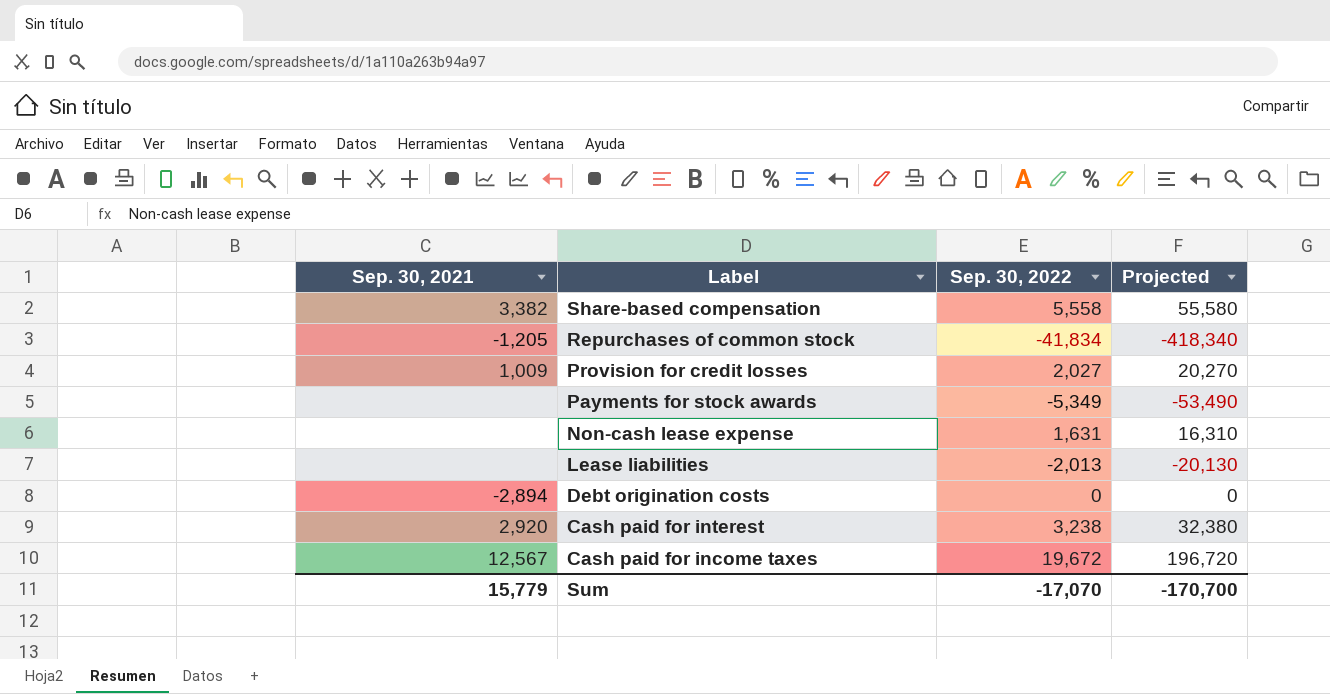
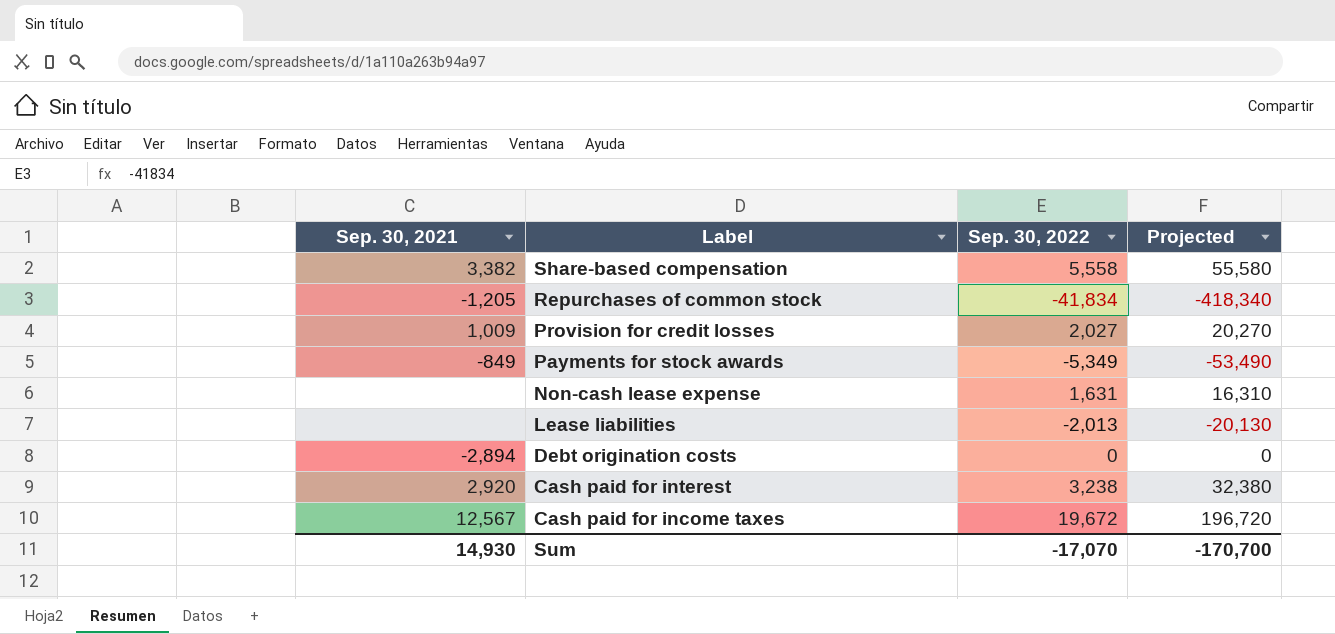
Payments for stock awards | Sep. 30, 2021: none -> -849
Sum | Sep. 30, 2021: 15,779 -> 14,930

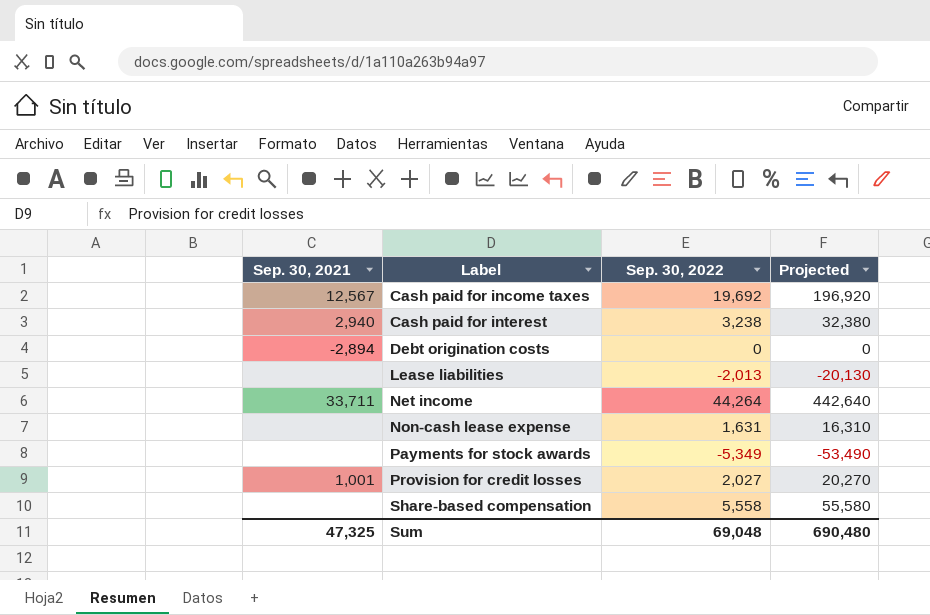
row order: Label descending -> Label ascending
row Repurchases of common stock: -1,205 | -41,834 | -418,340 -> none
Cash paid for income taxes | Sep. 30, 2022: 19,672 -> 19,692
Cash paid for income taxes | Projected: 196,720 -> 196,920
Cash paid for interest | Sep. 30, 2021: 2,920 -> 2,940
row Net income: none -> 33,711 | 44,264 | 442,640
Payments for stock awards | Sep. 30, 2021: -849 -> none
Provision for credit losses | Sep. 30, 2021: 1,009 -> 1,001
Share-based compensation | Sep. 30, 2021: 3,382 -> none
Sum | Sep. 30, 2021: 14,930 -> 47,325
Sum | Sep. 30, 2022: -17,070 -> 69,048
Sum | Projected: -170,700 -> 690,480

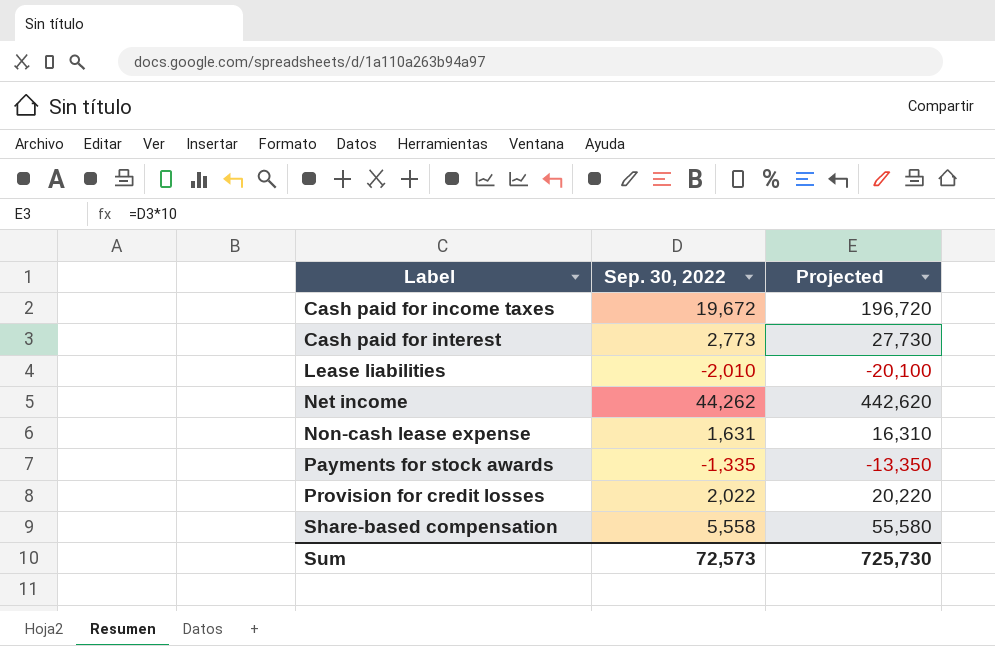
column Sep. 30, 2021 | position: 1 -> none
row Debt origination costs: -2,894 | 0 | 0 -> none
Cash paid for income taxes | Sep. 30, 2022: 19,692 -> 19,672
Cash paid for income taxes | Projected: 196,920 -> 196,720
Cash paid for interest | Sep. 30, 2022: 3,238 -> 2,773
Cash paid for interest | Projected: 32,380 -> 27,730
Lease liabilities | Sep. 30, 2022: -2,013 -> -2,010
Lease liabilities | Projected: -20,130 -> -20,100
Net income | Sep. 30, 2022: 44,264 -> 44,262
Net income | Projected: 442,640 -> 442,620
Payments for stock awards | Sep. 30, 2022: -5,349 -> -1,335
Payments for stock awards | Projected: -53,490 -> -13,350
Provision for credit losses | Sep. 30, 2022: 2,027 -> 2,022
Provision for credit losses | Projected: 20,270 -> 20,220
Sum | Sep. 30, 2022: 69,048 -> 72,573
Sum | Projected: 690,480 -> 725,730

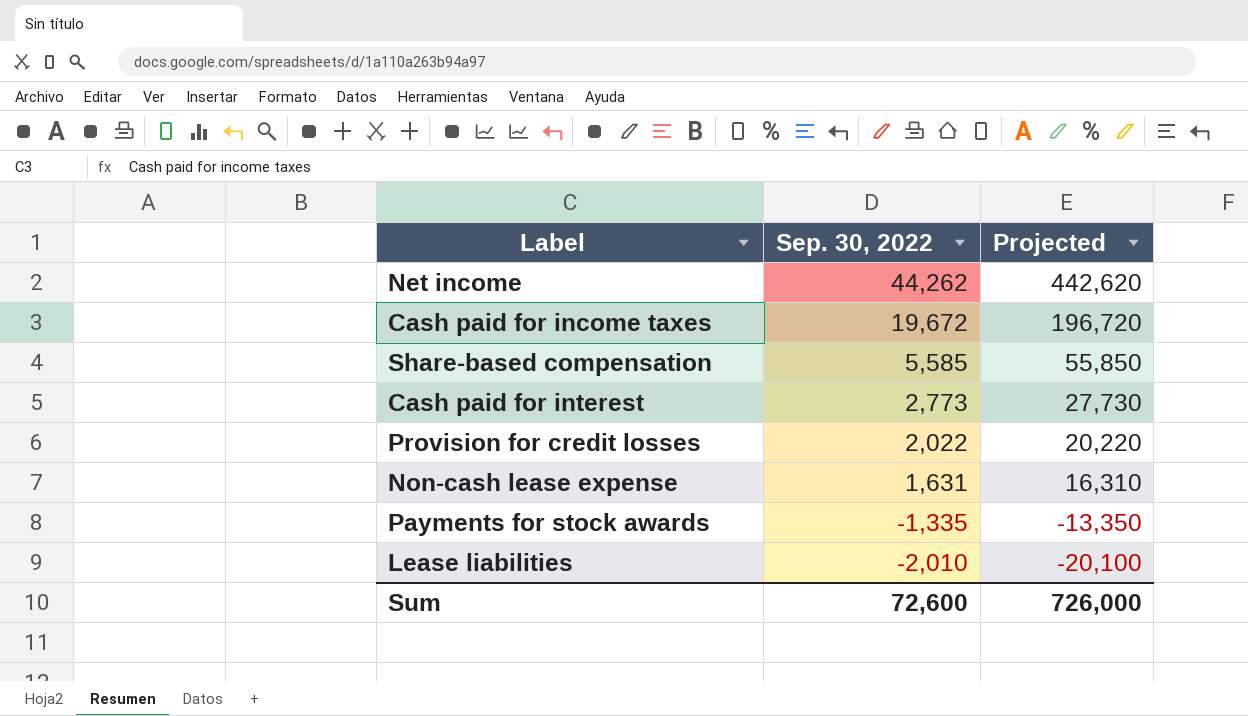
row order: Label ascending -> Sep. 30, 2022 descending
Share-based compensation | Sep. 30, 2022: 5,558 -> 5,585
Share-based compensation | Projected: 55,580 -> 55,850
Sum | Sep. 30, 2022: 72,573 -> 72,600
Sum | Projected: 725,730 -> 726,000

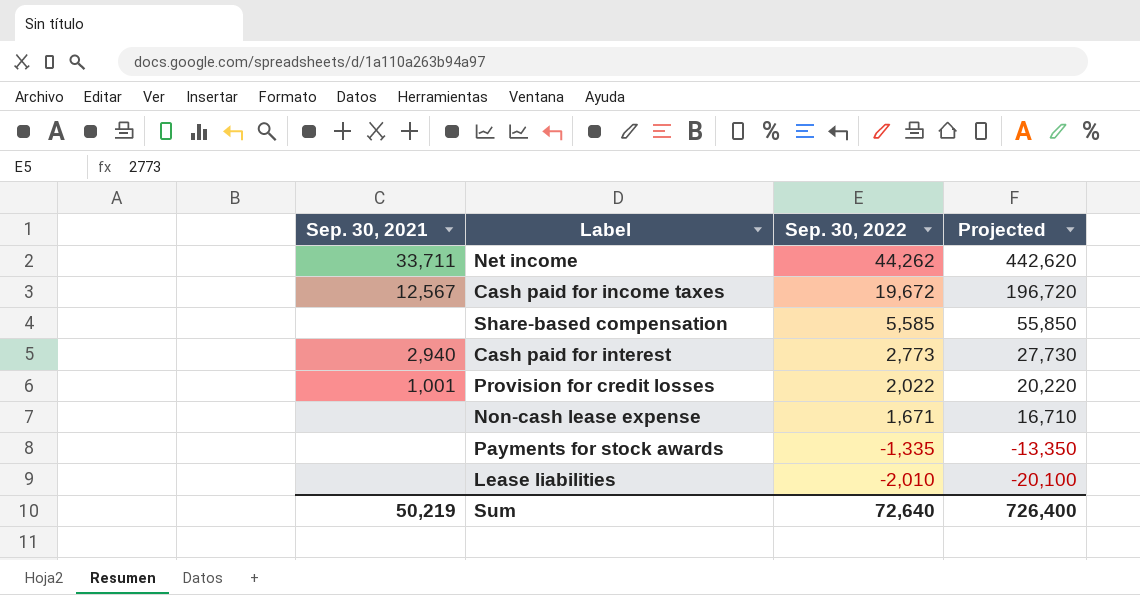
column Sep. 30, 2021 | position: none -> 1
Non-cash lease expense | Sep. 30, 2022: 1,631 -> 1,671
Non-cash lease expense | Projected: 16,310 -> 16,710
Sum | Sep. 30, 2022: 72,600 -> 72,640
Sum | Projected: 726,000 -> 726,400

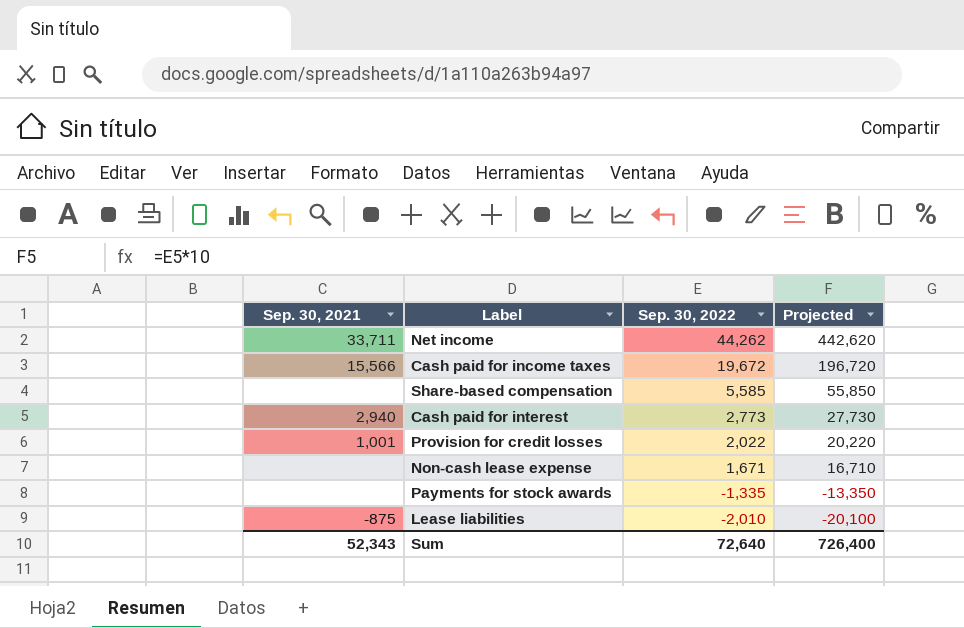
Cash paid for income taxes | Sep. 30, 2021: 12,567 -> 15,566
Lease liabilities | Sep. 30, 2021: none -> -875
Sum | Sep. 30, 2021: 50,219 -> 52,343

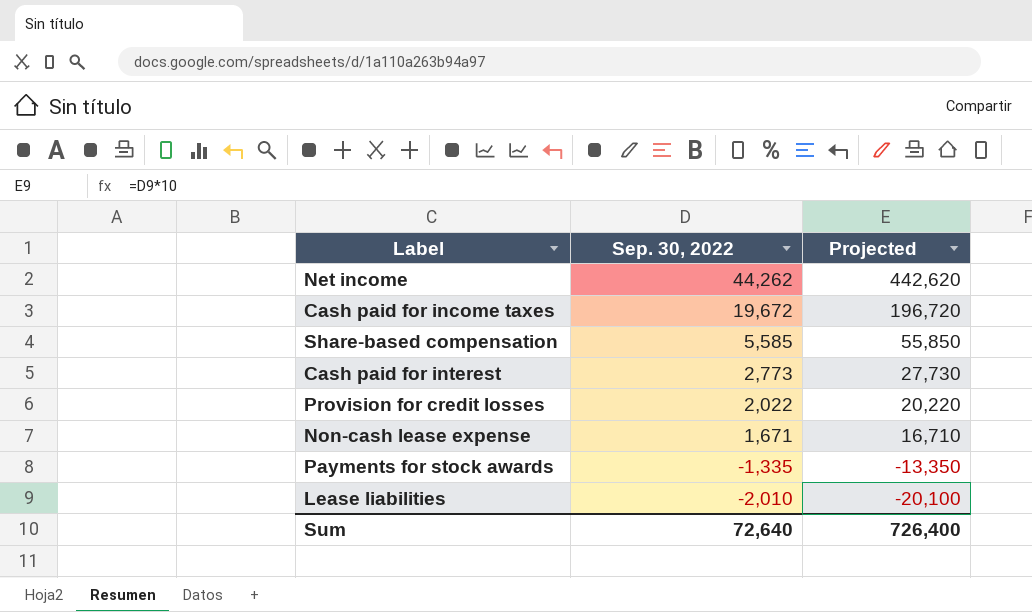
column Sep. 30, 2021 | position: 1 -> none

